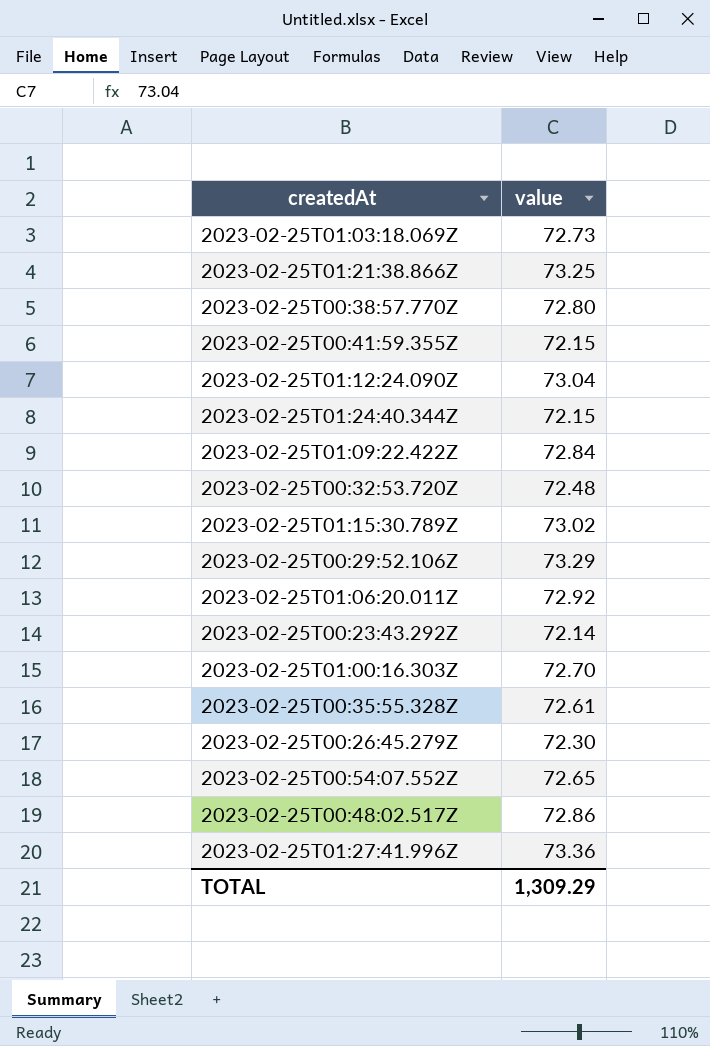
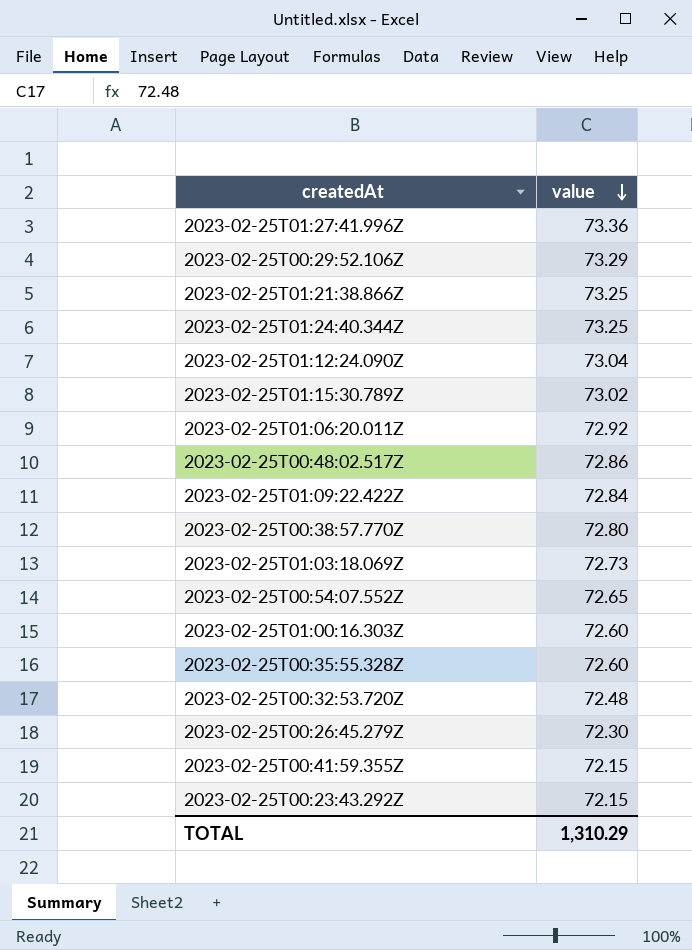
row order: none -> value descending
2023-02-25T01:24:40.344Z | value: 72.15 -> 73.25
2023-02-25T01:00:16.303Z | value: 72.70 -> 72.60
2023-02-25T00:35:55.328Z | value: 72.61 -> 72.60
2023-02-25T00:23:43.292Z | value: 72.14 -> 72.15
TOTAL | value: 1,309.29 -> 1,310.29

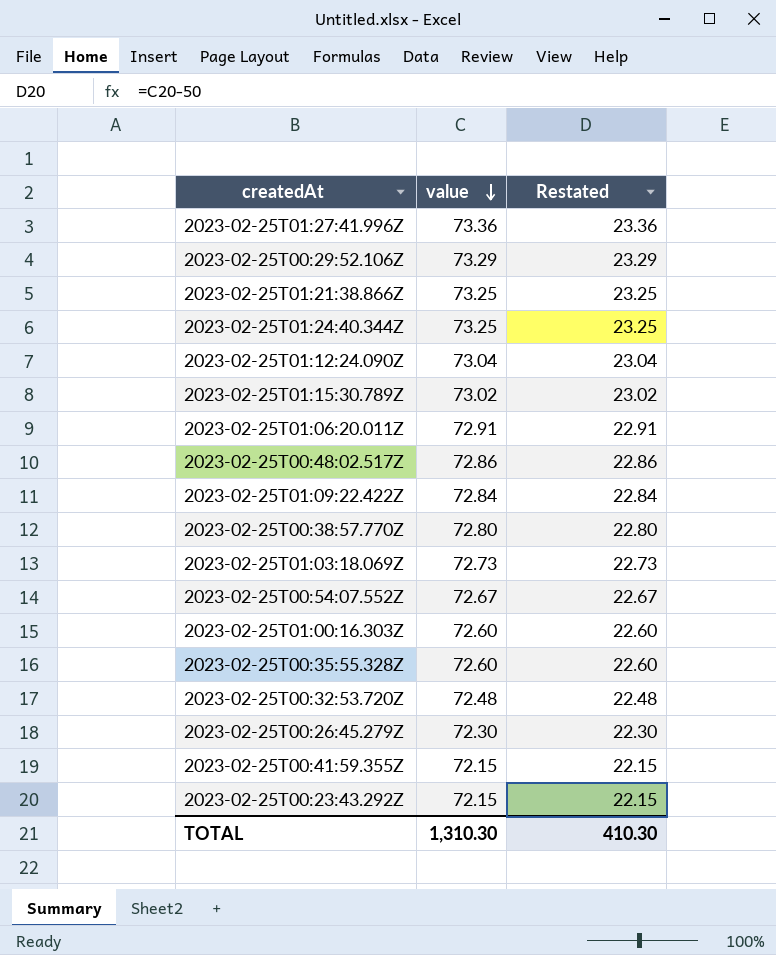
column Restated | formula: none -> [value] - 50
2023-02-25T01:06:20.011Z | value: 72.92 -> 72.91
2023-02-25T00:54:07.552Z | value: 72.65 -> 72.67
TOTAL | value: 1,310.29 -> 1,310.30

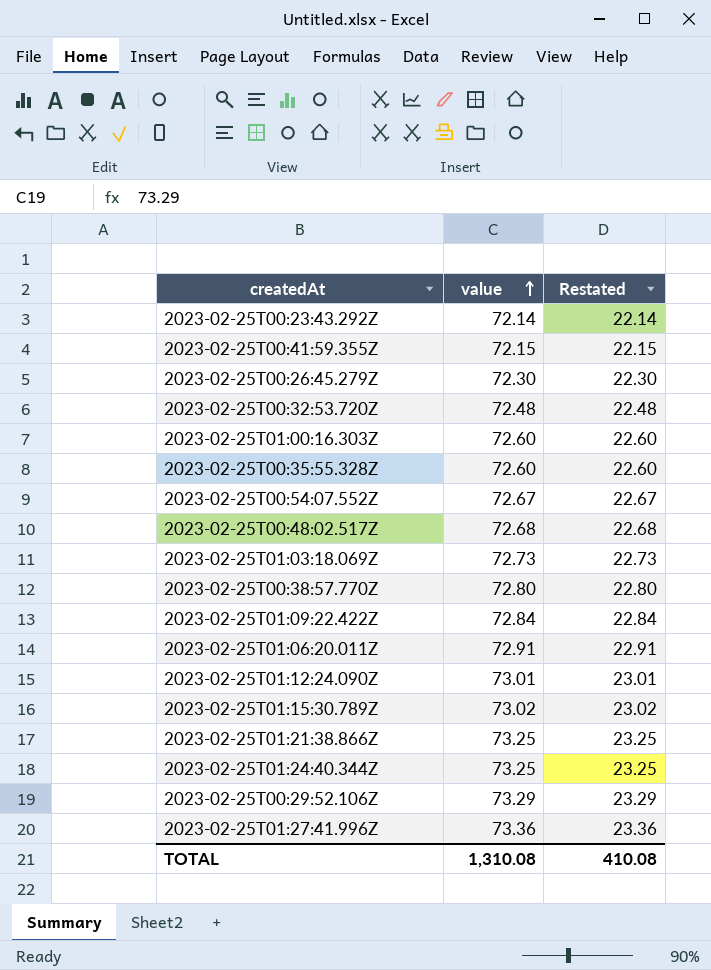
row order: value descending -> value ascending
2023-02-25T00:23:43.292Z | value: 72.15 -> 72.14
2023-02-25T00:23:43.292Z | Restated: 22.15 -> 22.14
2023-02-25T00:48:02.517Z | value: 72.86 -> 72.68
2023-02-25T00:48:02.517Z | Restated: 22.86 -> 22.68
2023-02-25T01:12:24.090Z | value: 73.04 -> 73.01
2023-02-25T01:12:24.090Z | Restated: 23.04 -> 23.01
TOTAL | value: 1,310.30 -> 1,310.08
TOTAL | Restated: 410.30 -> 410.08

